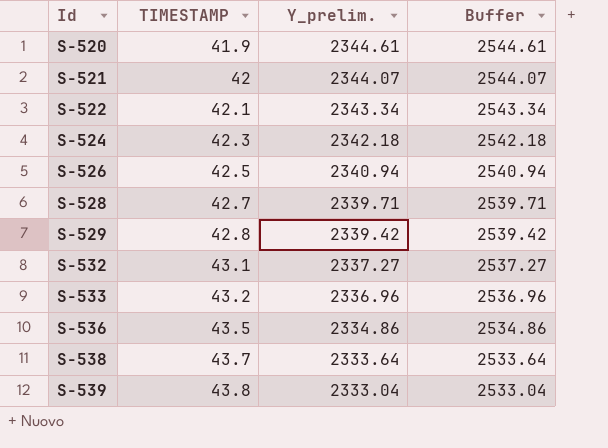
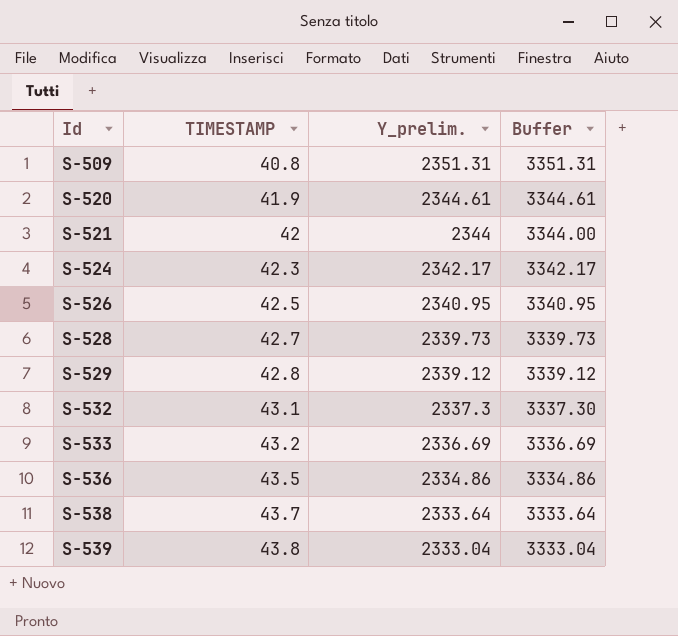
column Buffer | formula: [Y_prelim.] + 200 -> [Y_prelim.] + 1000
row S-522: 42.1 | 2343.34 | 2543.34 -> none
row S-509: none -> 40.8 | 2351.31 | 3351.31
S-521 | Y_prelim.: 2344.07 -> 2344
S-524 | Y_prelim.: 2342.18 -> 2342.17
S-526 | Y_prelim.: 2340.94 -> 2340.95
S-528 | Y_prelim.: 2339.71 -> 2339.73
S-529 | Y_prelim.: 2339.42 -> 2339.12
S-532 | Y_prelim.: 2337.27 -> 2337.3
S-533 | Y_prelim.: 2336.96 -> 2336.69

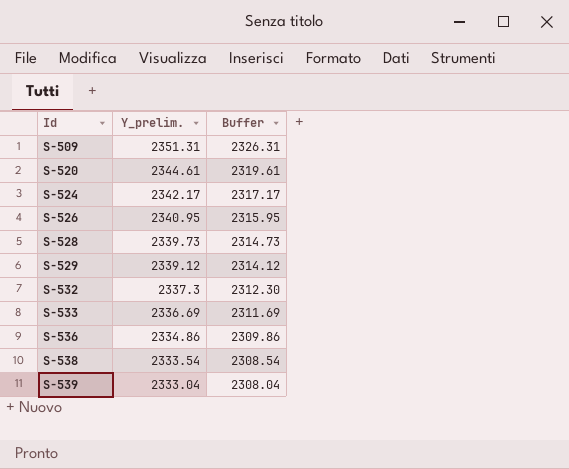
column TIMESTAMP | position: 2 -> none
column Buffer | formula: [Y_prelim.] + 1000 -> [Y_prelim.] - 25
row S-521: 42 | 2344 | 3344.00 -> none
S-538 | Y_prelim.: 2333.64 -> 2333.54

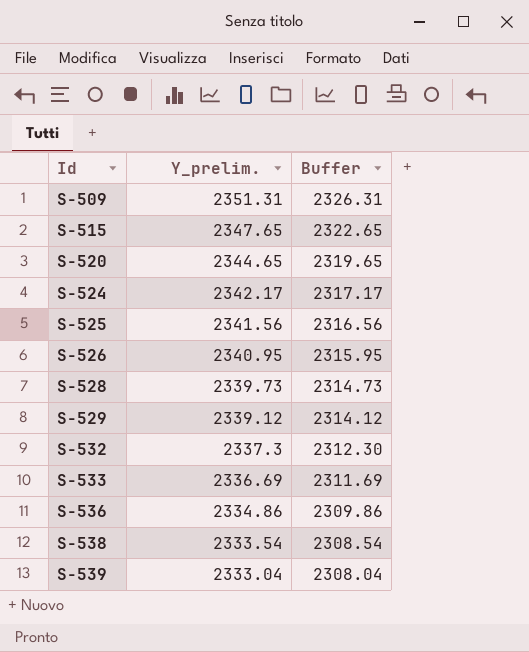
row S-515: none -> 2347.65 | 2322.65
S-520 | Y_prelim.: 2344.61 -> 2344.65
S-520 | Buffer: 2319.61 -> 2319.65
row S-525: none -> 2341.56 | 2316.56

